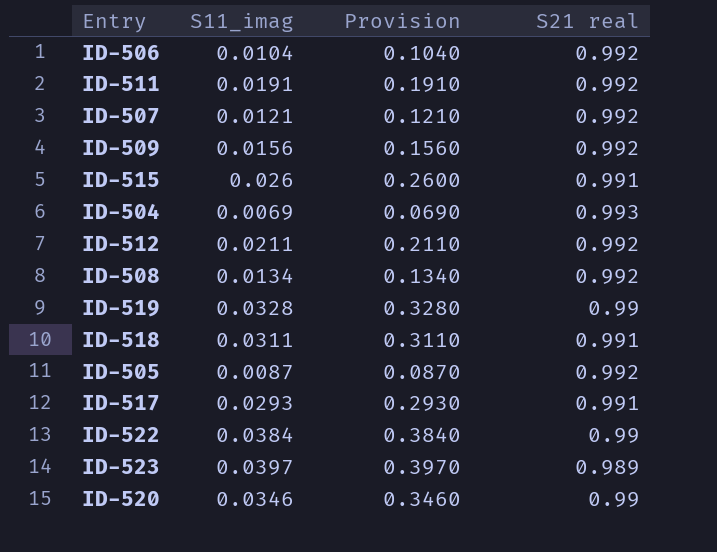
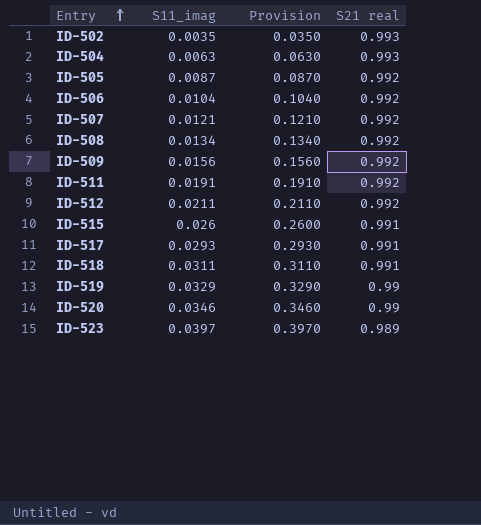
row order: none -> Entry ascending
row ID-522: 0.0384 | 0.3840 | 0.99 -> none
row ID-502: none -> 0.0035 | 0.0350 | 0.993
ID-504 | S11_imag: 0.0069 -> 0.0063
ID-504 | Provision: 0.0690 -> 0.0630
ID-519 | S11_imag: 0.0328 -> 0.0329
ID-519 | Provision: 0.3280 -> 0.3290

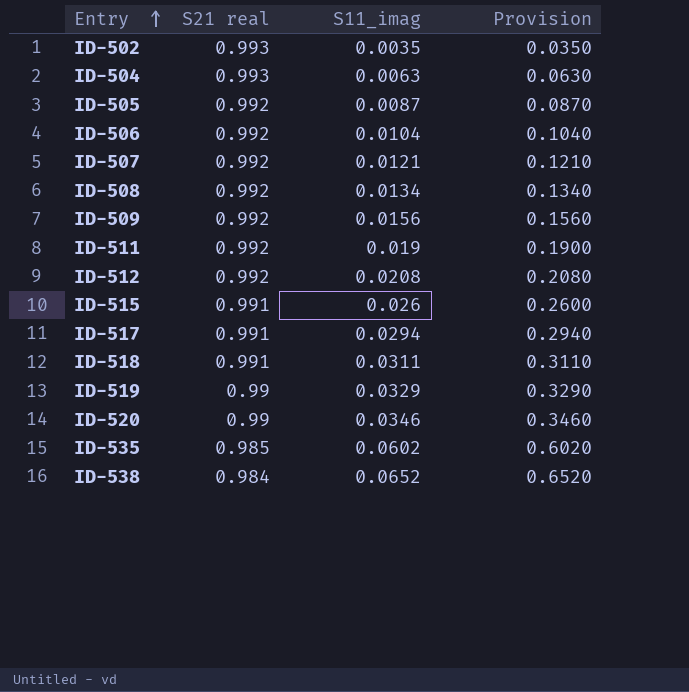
column S21 real | position: 4 -> 2
row ID-523: 0.0397 | 0.3970 | 0.989 -> none
ID-511 | S11_imag: 0.0191 -> 0.019
ID-511 | Provision: 0.1910 -> 0.1900
ID-512 | S11_imag: 0.0211 -> 0.0208
ID-512 | Provision: 0.2110 -> 0.2080
ID-517 | S11_imag: 0.0293 -> 0.0294
ID-517 | Provision: 0.2930 -> 0.2940
row ID-535: none -> 0.985 | 0.0602 | 0.6020
row ID-538: none -> 0.984 | 0.0652 | 0.6520

